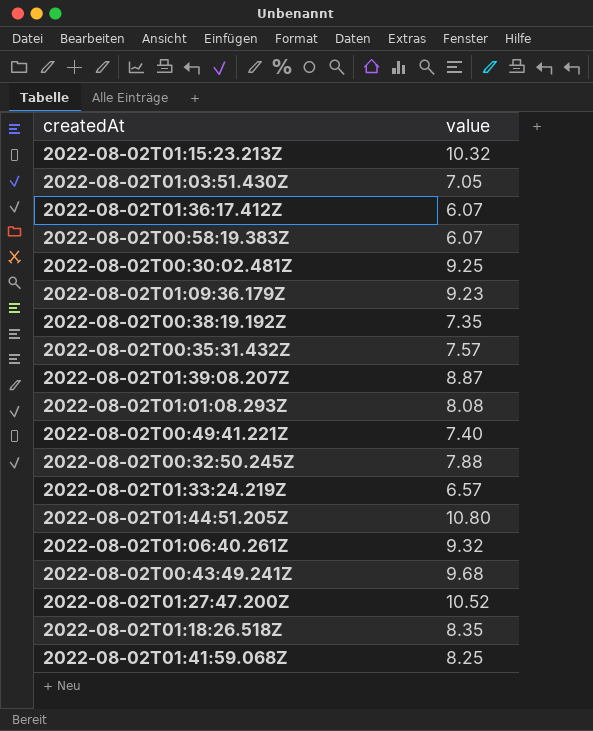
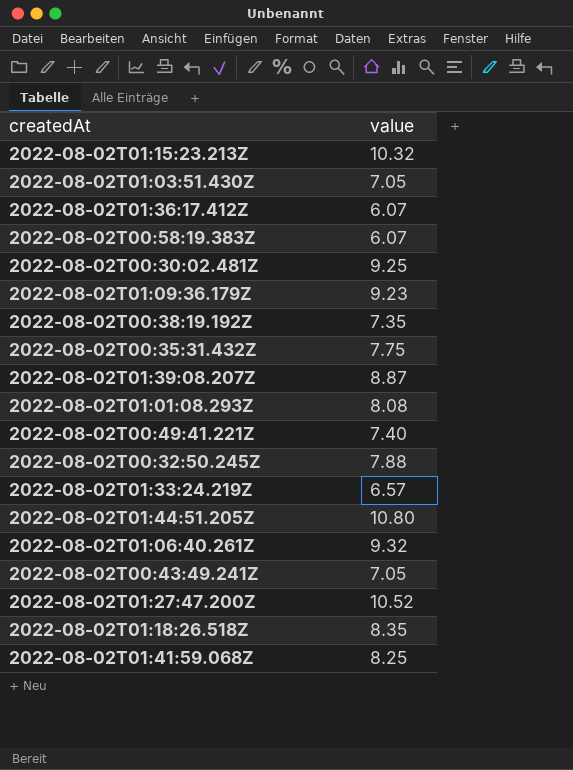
2022-08-02T00:35:31.432Z | value: 7.57 -> 7.75
2022-08-02T00:43:49.241Z | value: 9.68 -> 7.05

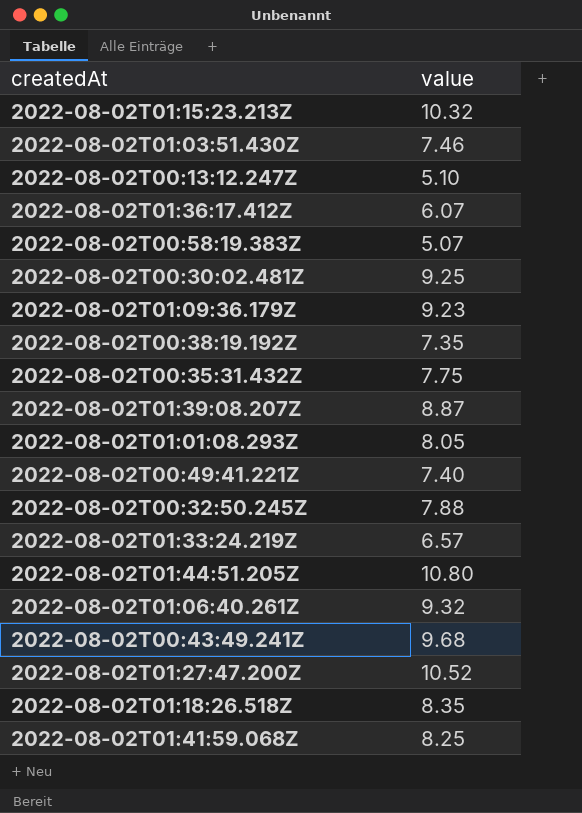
2022-08-02T01:03:51.430Z | value: 7.05 -> 7.46
row 2022-08-02T00:13:12.247Z: none -> 5.10
2022-08-02T00:58:19.383Z | value: 6.07 -> 5.07
2022-08-02T01:01:08.293Z | value: 8.08 -> 8.05
2022-08-02T00:43:49.241Z | value: 7.05 -> 9.68

